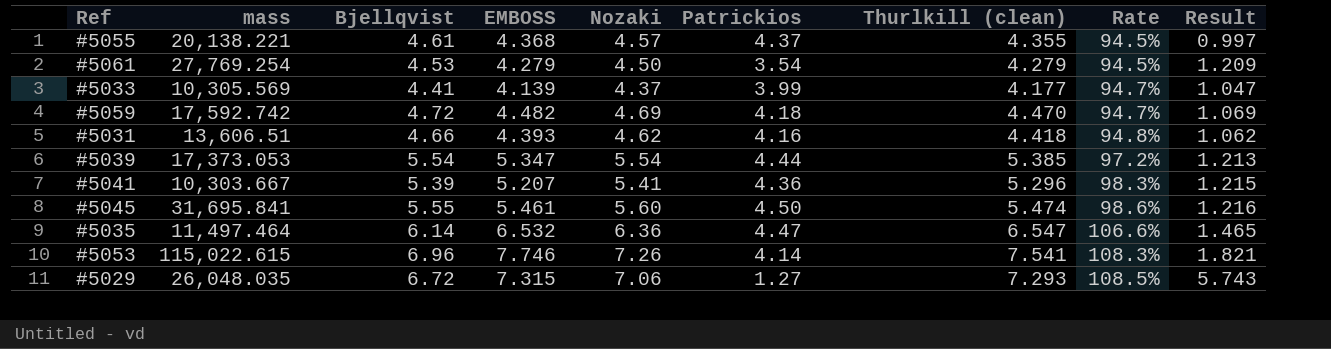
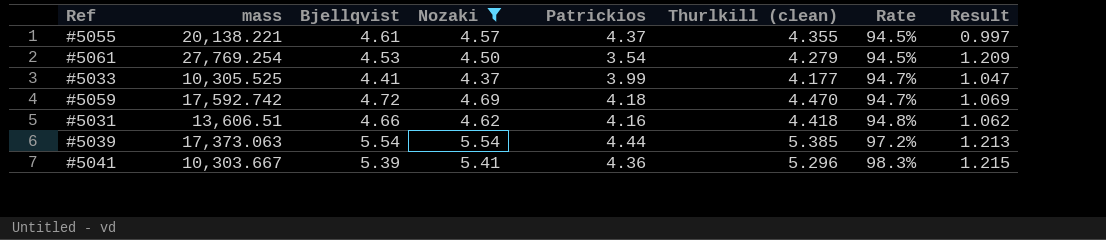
filter: none -> Nozaki <= 5.54
column EMBOSS | position: 4 -> none
#5033 | mass: 10,305.569 -> 10,305.525
#5039 | mass: 17,373.053 -> 17,373.063

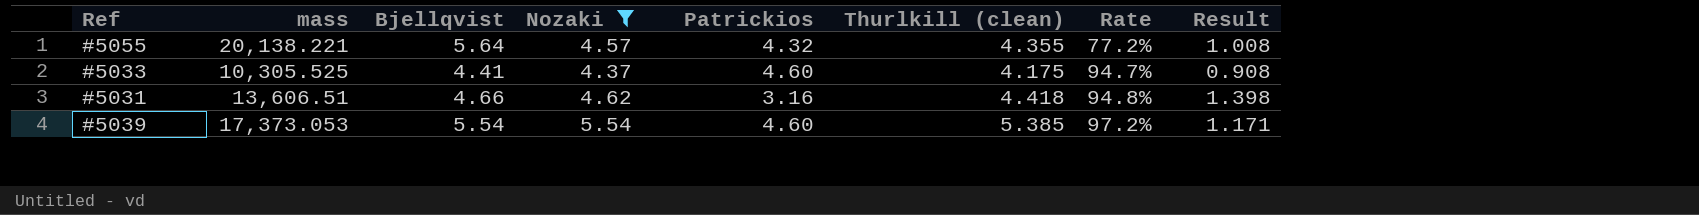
row #5061: 27,769.254 | 4.53 | 4.50 | 3.54 | 4.279 | 94.5% | 1.209 -> none
row #5059: 17,592.742 | 4.72 | 4.69 | 4.18 | 4.470 | 94.7% | 1.069 -> none
row #5041: 10,303.667 | 5.39 | 5.41 | 4.36 | 5.296 | 98.3% | 1.215 -> none
#5055 | Bjellqvist: 4.61 -> 5.64
#5055 | Patrickios: 4.37 -> 4.32
#5055 | Rate: 94.5% -> 77.2%
#5055 | Result: 0.997 -> 1.008
#5033 | Patrickios: 3.99 -> 4.60
#5033 | Thurlkill (clean): 4.177 -> 4.175
#5033 | Result: 1.047 -> 0.908
#5031 | Patrickios: 4.16 -> 3.16
#5031 | Result: 1.062 -> 1.398
#5039 | mass: 17,373.063 -> 17,373.053
#5039 | Patrickios: 4.44 -> 4.60
#5039 | Result: 1.213 -> 1.171

